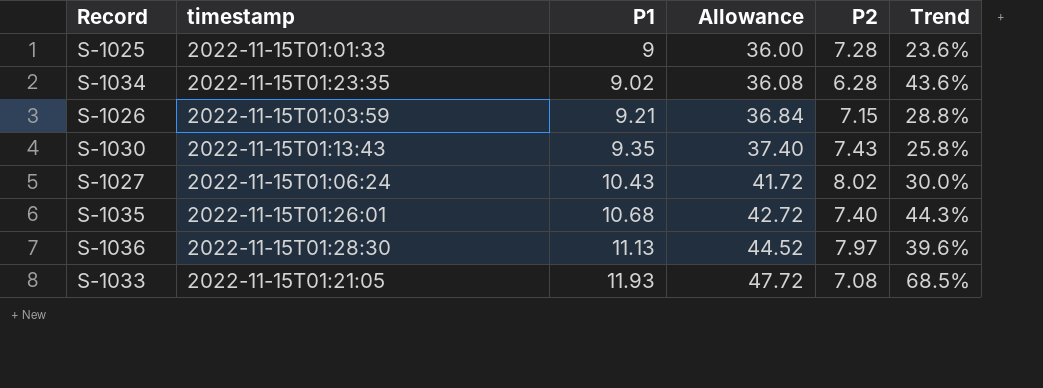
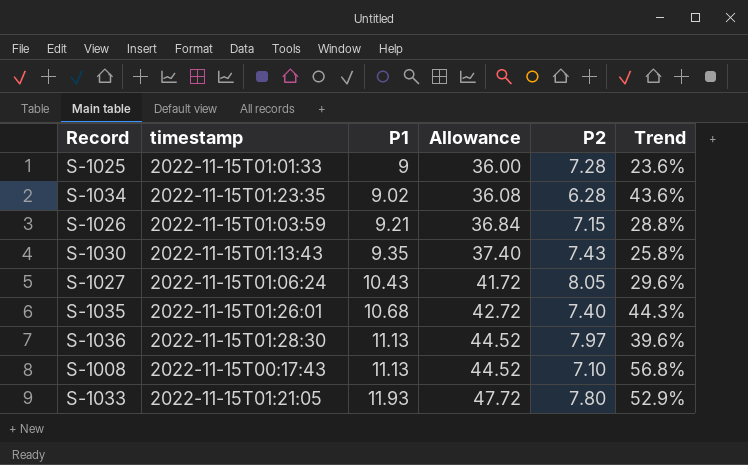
S-1027 | P2: 8.02 -> 8.05
S-1027 | Trend: 30.0% -> 29.6%
row S-1008: none -> 2022-11-15T00:17:43 | 11.13 | 44.52 | 7.10 | 56.8%
S-1033 | P2: 7.08 -> 7.80
S-1033 | Trend: 68.5% -> 52.9%

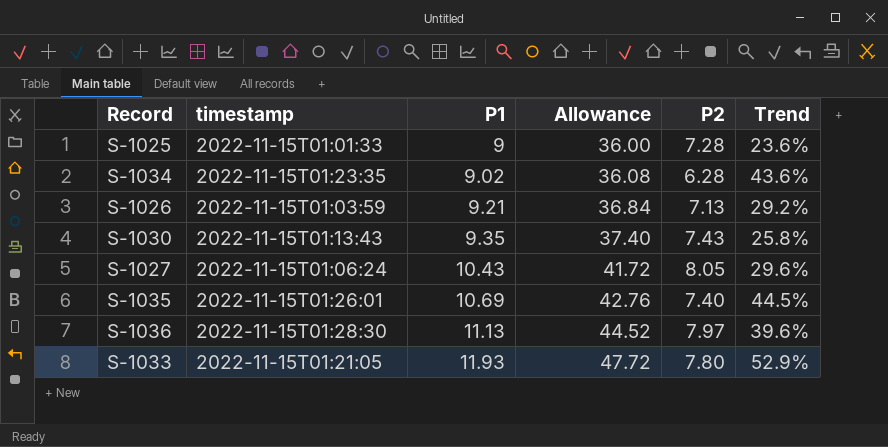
row S-1008: 2022-11-15T00:17:43 | 11.13 | 44.52 | 7.10 | 56.8% -> none
S-1026 | P2: 7.15 -> 7.13
S-1026 | Trend: 28.8% -> 29.2%
S-1035 | P1: 10.68 -> 10.69
S-1035 | Allowance: 42.72 -> 42.76
S-1035 | Trend: 44.3% -> 44.5%

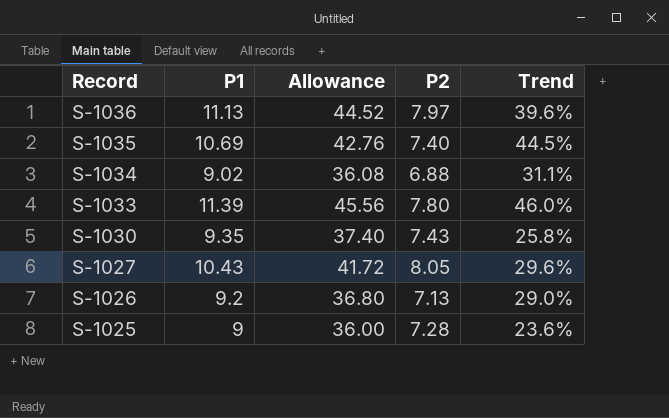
row order: P1 ascending -> Record descending
column timestamp | position: 2 -> none
S-1034 | P2: 6.28 -> 6.88
S-1034 | Trend: 43.6% -> 31.1%
S-1033 | P1: 11.93 -> 11.39
S-1033 | Allowance: 47.72 -> 45.56
S-1033 | Trend: 52.9% -> 46.0%
S-1026 | P1: 9.21 -> 9.2
S-1026 | Allowance: 36.84 -> 36.80
S-1026 | Trend: 29.2% -> 29.0%

